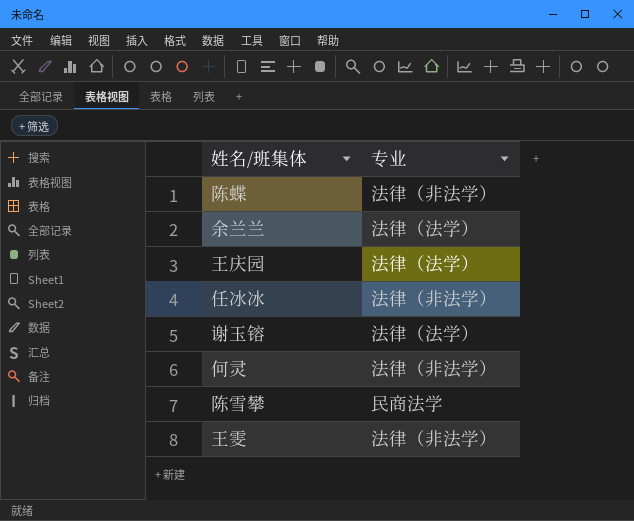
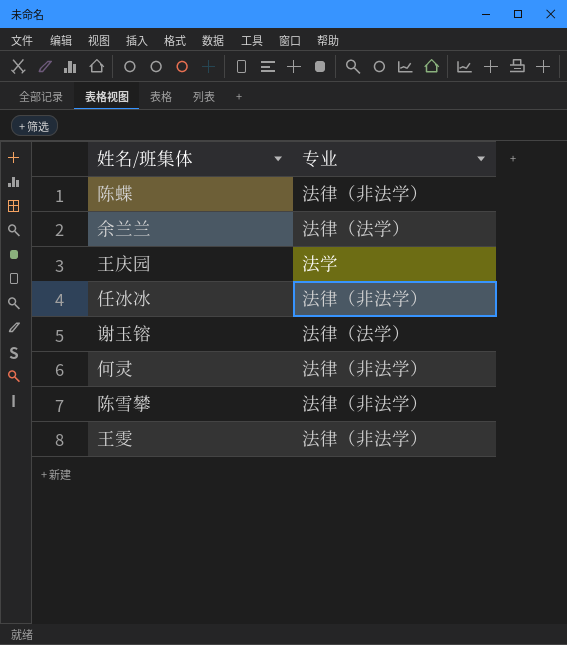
王庆园 | 专业: 法律（法学） -> 法学
陈雪攀 | 专业: 民商法学 -> 法律（非法学）

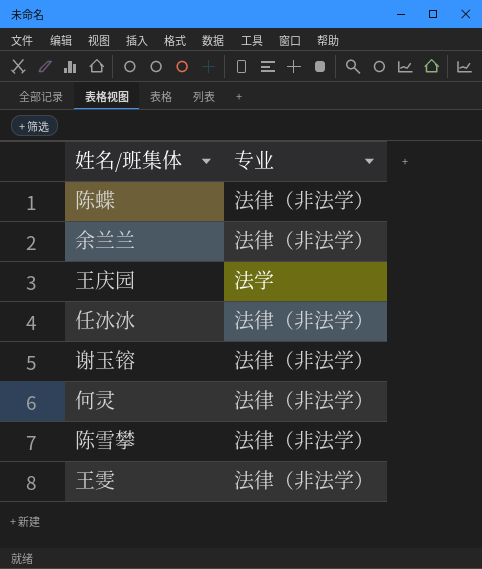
余兰兰 | 专业: 法律（法学） -> 法律（非法学）
谢玉镕 | 专业: 法律（法学） -> 法律（非法学）

